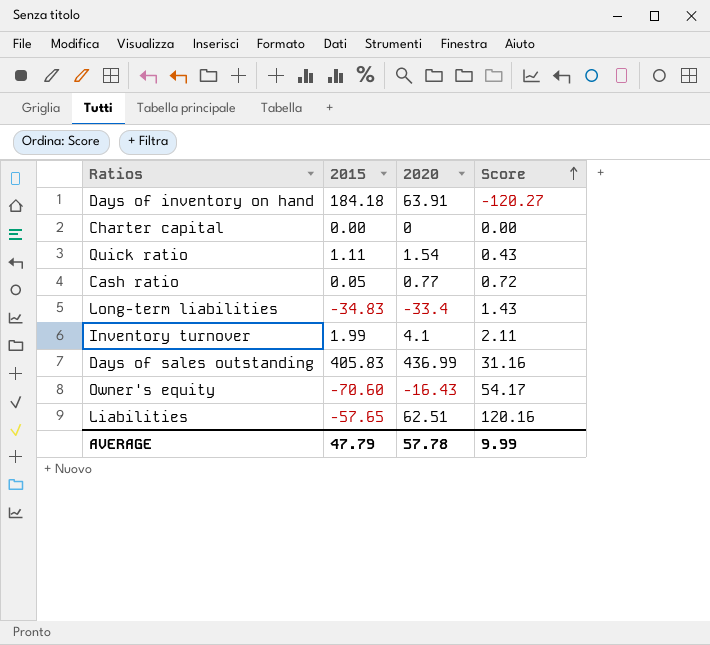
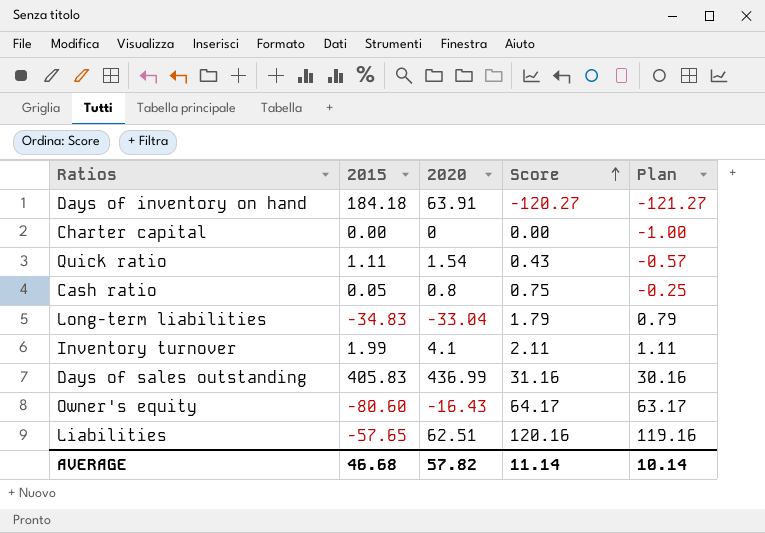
column Plan | formula: none -> [Score] - 1
Cash ratio | 2020: 0.77 -> 0.8
Cash ratio | Score: 0.72 -> 0.75
Long-term liabilities | 2020: -33.4 -> -33.04
Long-term liabilities | Score: 1.43 -> 1.79
Owner's equity | 2015: -70.60 -> -80.60
Owner's equity | Score: 54.17 -> 64.17
AVERAGE | 2015: 47.79 -> 46.68
AVERAGE | 2020: 57.78 -> 57.82
AVERAGE | Score: 9.99 -> 11.14

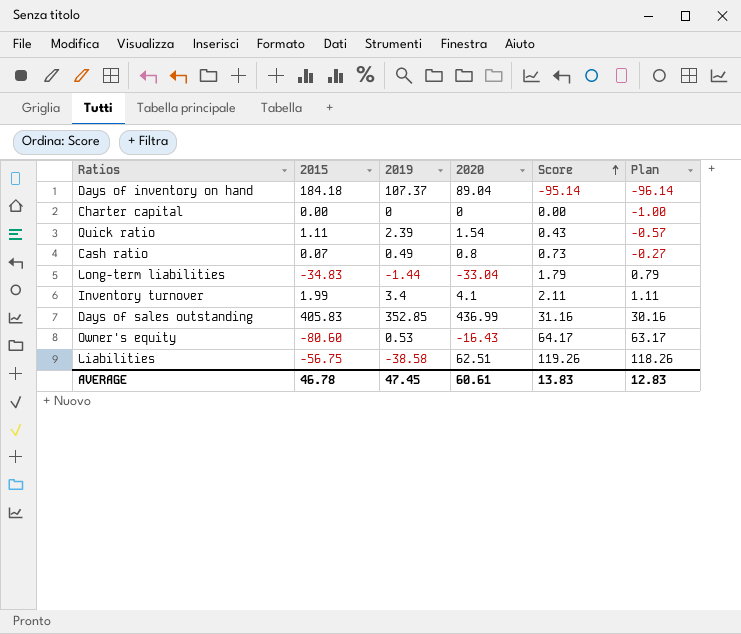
column 2019 | position: none -> 3
Days of inventory on hand | 2020: 63.91 -> 89.04
Days of inventory on hand | Score: -120.27 -> -95.14
Days of inventory on hand | Plan: -121.27 -> -96.14
Cash ratio | 2015: 0.05 -> 0.07
Cash ratio | Score: 0.75 -> 0.73
Cash ratio | Plan: -0.25 -> -0.27
Liabilities | 2015: -57.65 -> -56.75
Liabilities | Score: 120.16 -> 119.26
Liabilities | Plan: 119.16 -> 118.26
AVERAGE | 2015: 46.68 -> 46.78
AVERAGE | 2020: 57.82 -> 60.61
AVERAGE | Score: 11.14 -> 13.83
AVERAGE | Plan: 10.14 -> 12.83

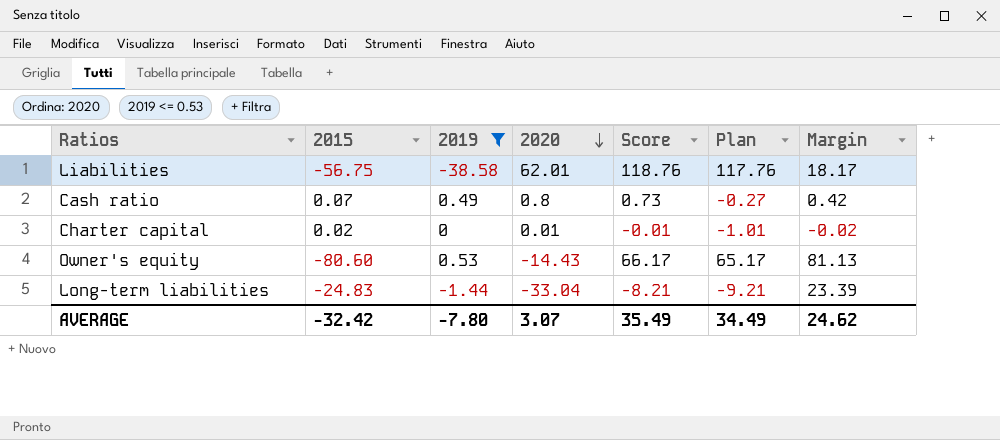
filter: none -> 2019 <= 0.53
row order: Score ascending -> 2020 descending
column Margin | formula: none -> [2019] - [2015]
Liabilities | 2020: 62.51 -> 62.01
Liabilities | Score: 119.26 -> 118.76
Liabilities | Plan: 118.26 -> 117.76
Charter capital | 2015: 0.00 -> 0.02
Charter capital | 2020: 0 -> 0.01
Charter capital | Score: 0.00 -> -0.01
Charter capital | Plan: -1.00 -> -1.01
Owner's equity | 2020: -16.43 -> -14.43
Owner's equity | Score: 64.17 -> 66.17
Owner's equity | Plan: 63.17 -> 65.17
Long-term liabilities | 2015: -34.83 -> -24.83
Long-term liabilities | Score: 1.79 -> -8.21
Long-term liabilities | Plan: 0.79 -> -9.21
AVERAGE | 2015: 46.78 -> -32.42
AVERAGE | 2019: 47.45 -> -7.80
AVERAGE | 2020: 60.61 -> 3.07
AVERAGE | Score: 13.83 -> 35.49
AVERAGE | Plan: 12.83 -> 34.49

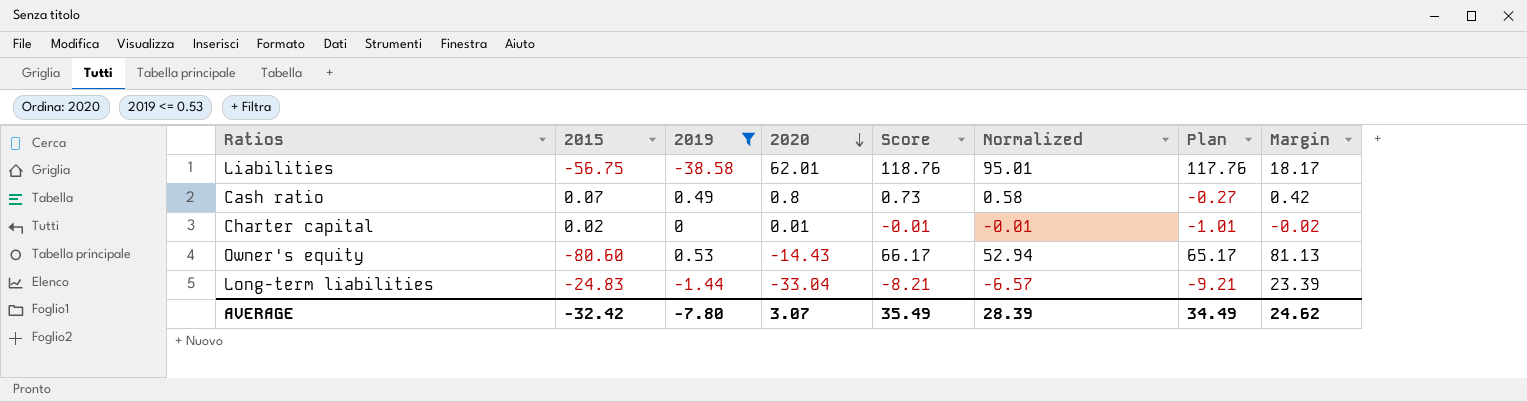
column Normalized | formula: none -> [Score] * 0.8

